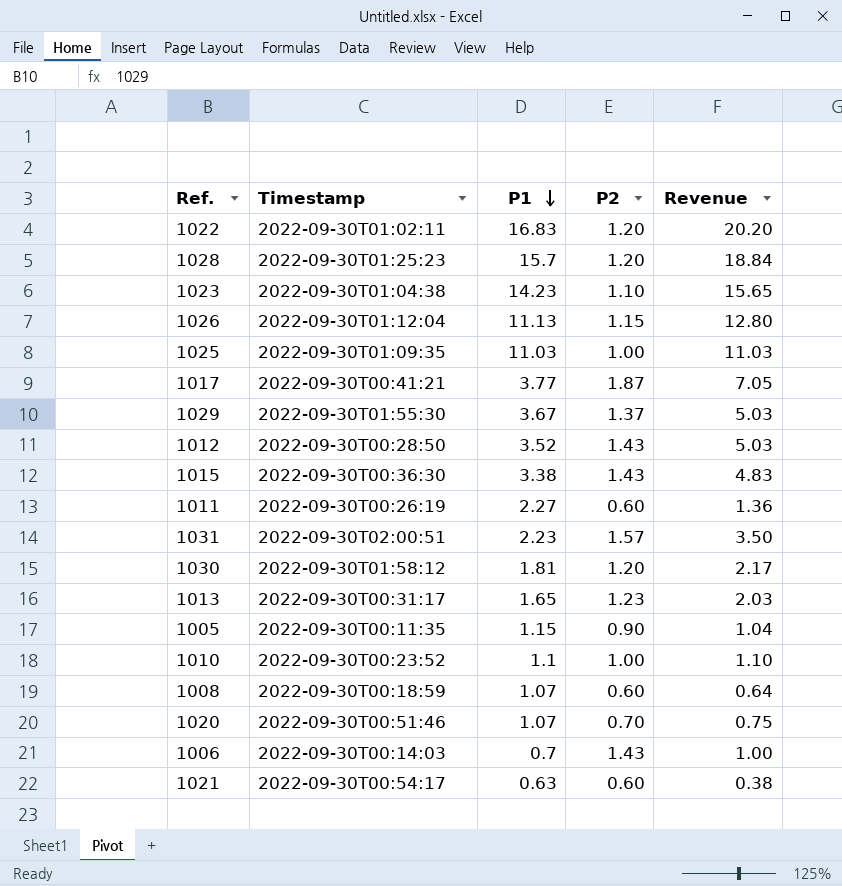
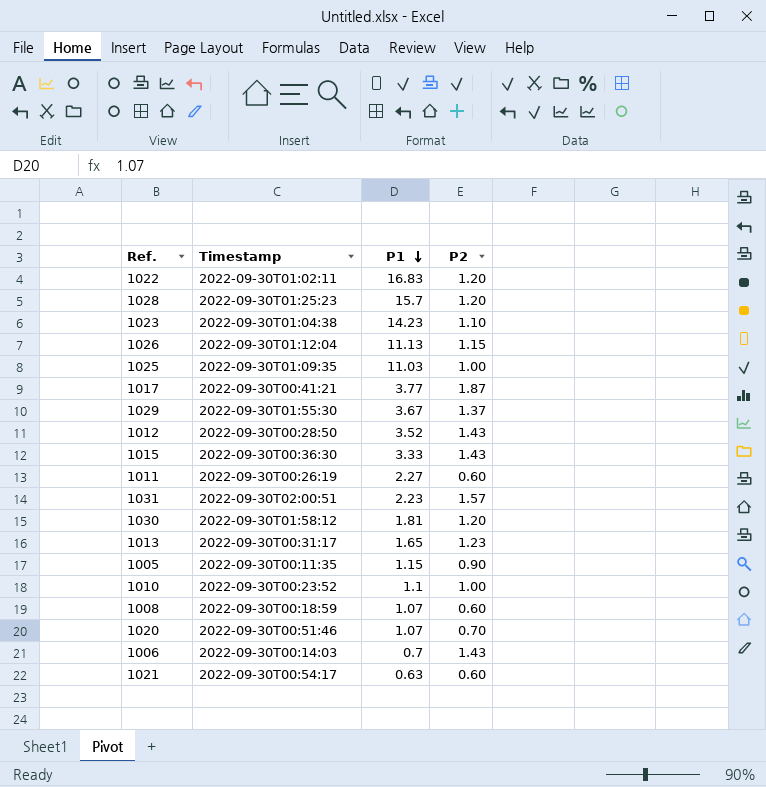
column Revenue | formula: [P1] * [P2] -> none
1015 | P1: 3.38 -> 3.33

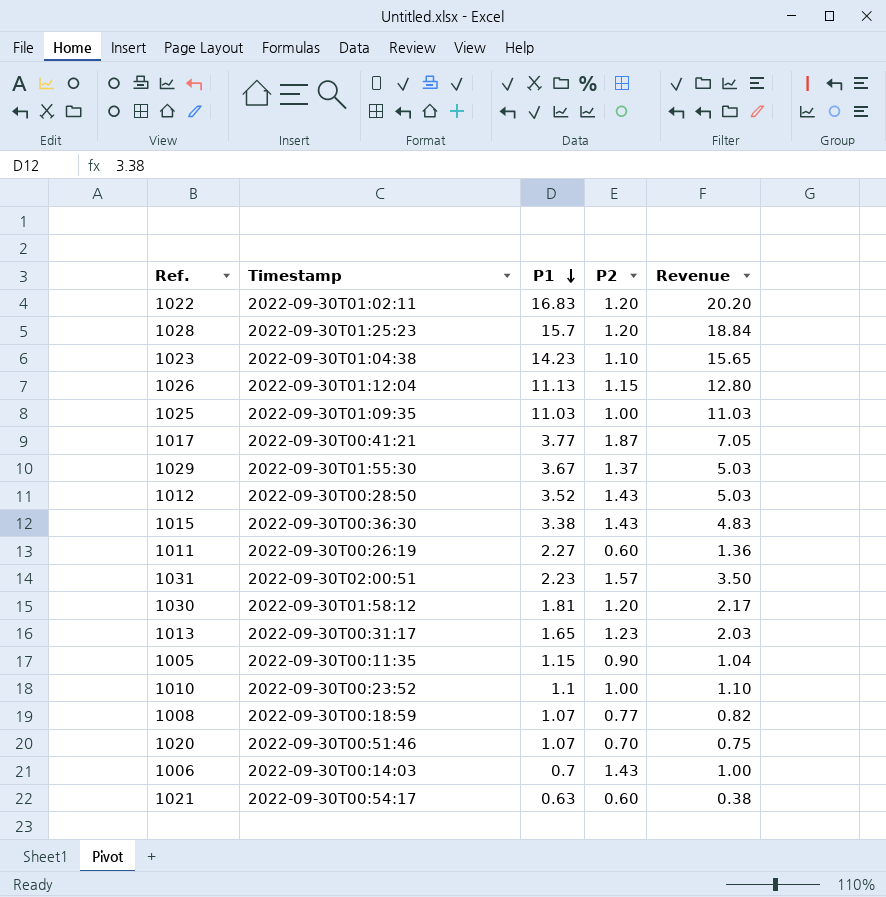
column Revenue | formula: none -> [P1] * [P2]
1015 | P1: 3.33 -> 3.38
1008 | P2: 0.60 -> 0.77

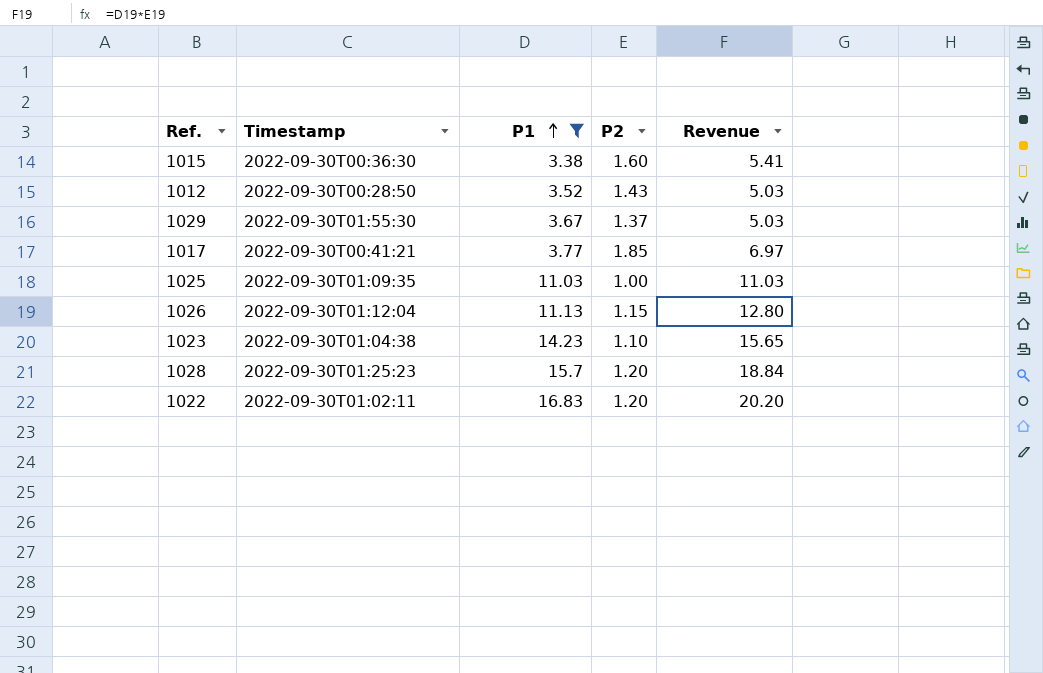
filter: none -> P1 >= 3.38
row order: P1 descending -> P1 ascending
1015 | P2: 1.43 -> 1.60
1015 | Revenue: 4.83 -> 5.41
1017 | P2: 1.87 -> 1.85
1017 | Revenue: 7.05 -> 6.97

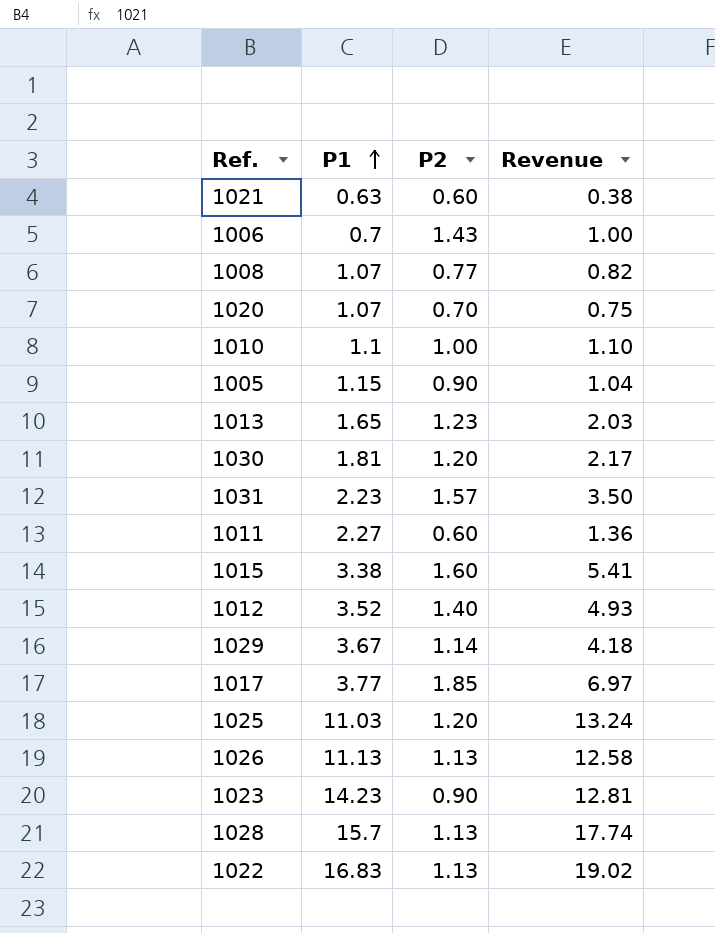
filter: P1 >= 3.38 -> none
column Timestamp | position: 2 -> none
1012 | P2: 1.43 -> 1.40
1012 | Revenue: 5.03 -> 4.93
1029 | P2: 1.37 -> 1.14
1029 | Revenue: 5.03 -> 4.18
1025 | P2: 1.00 -> 1.20
1025 | Revenue: 11.03 -> 13.24
1026 | P2: 1.15 -> 1.13
1026 | Revenue: 12.80 -> 12.58
1023 | P2: 1.10 -> 0.90
1023 | Revenue: 15.65 -> 12.81
1028 | P2: 1.20 -> 1.13
1028 | Revenue: 18.84 -> 17.74
1022 | P2: 1.20 -> 1.13
1022 | Revenue: 20.20 -> 19.02

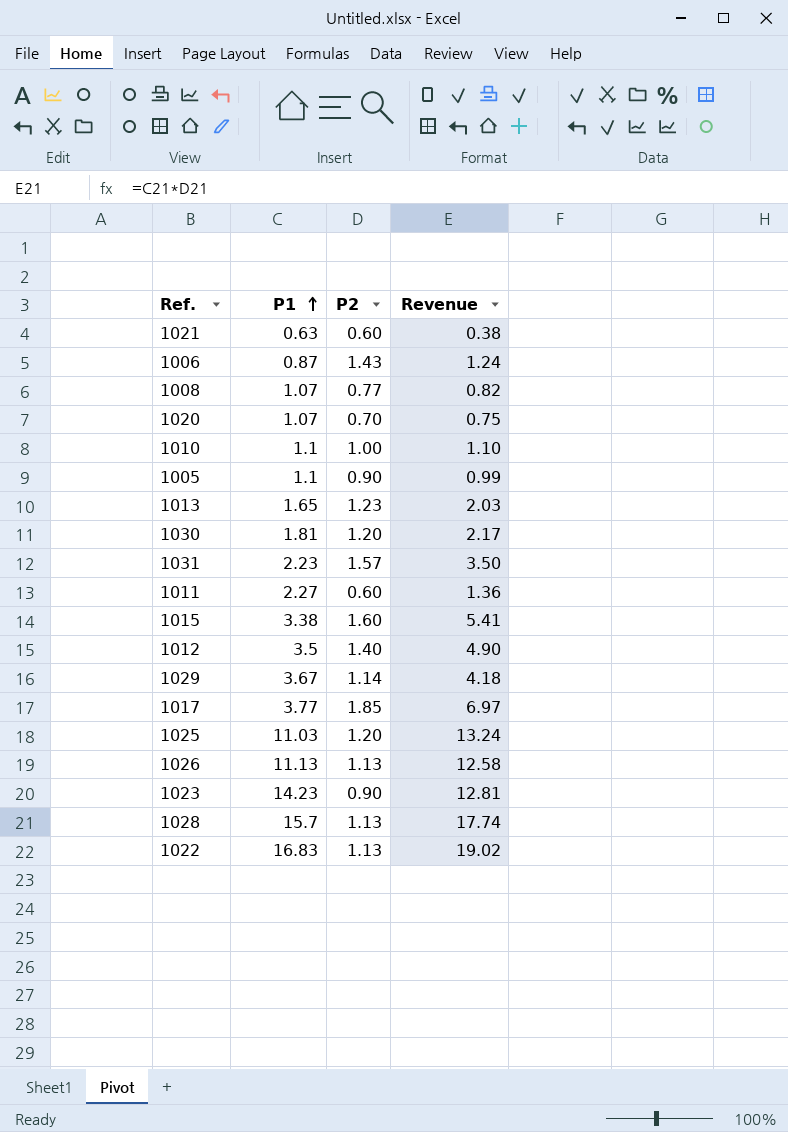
1006 | P1: 0.7 -> 0.87
1006 | Revenue: 1.00 -> 1.24
1005 | P1: 1.15 -> 1.1
1005 | Revenue: 1.04 -> 0.99
1012 | P1: 3.52 -> 3.5
1012 | Revenue: 4.93 -> 4.90

